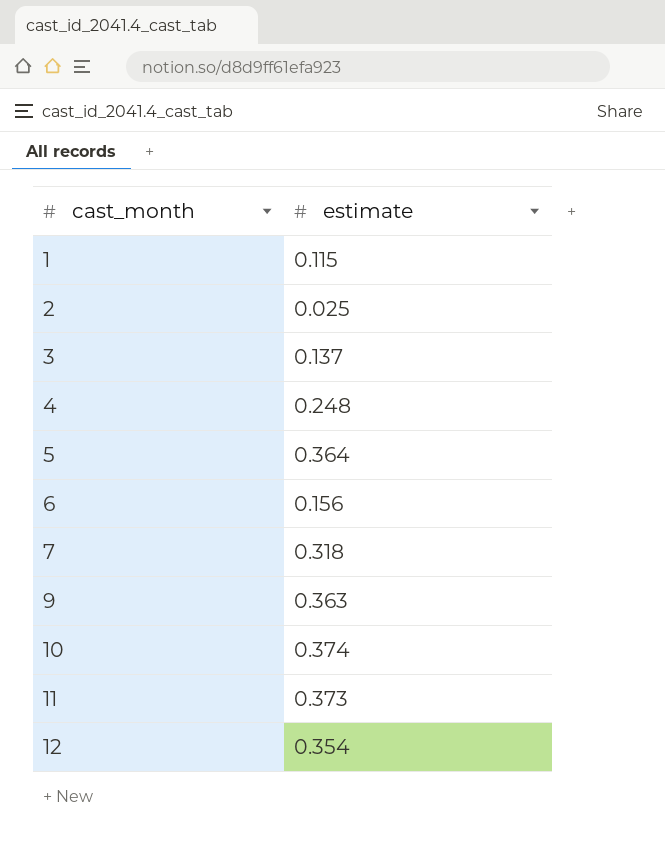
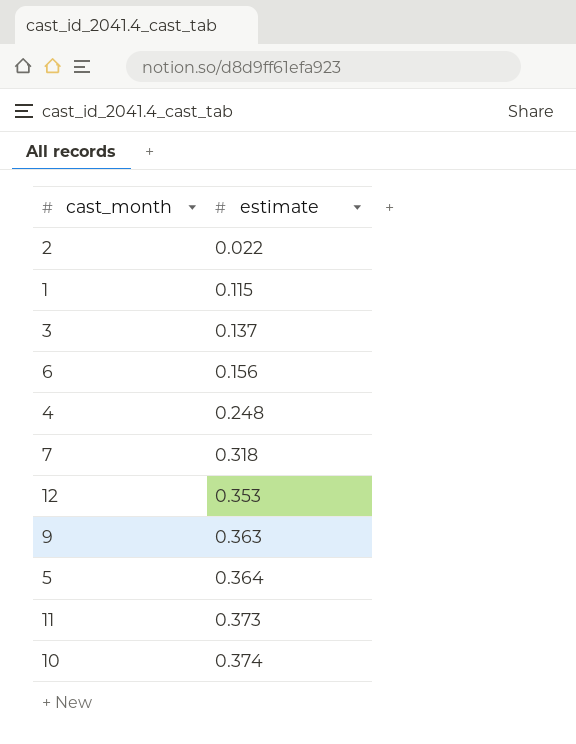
row order: cast_month ascending -> estimate ascending
2 | estimate: 0.025 -> 0.022
12 | estimate: 0.354 -> 0.353

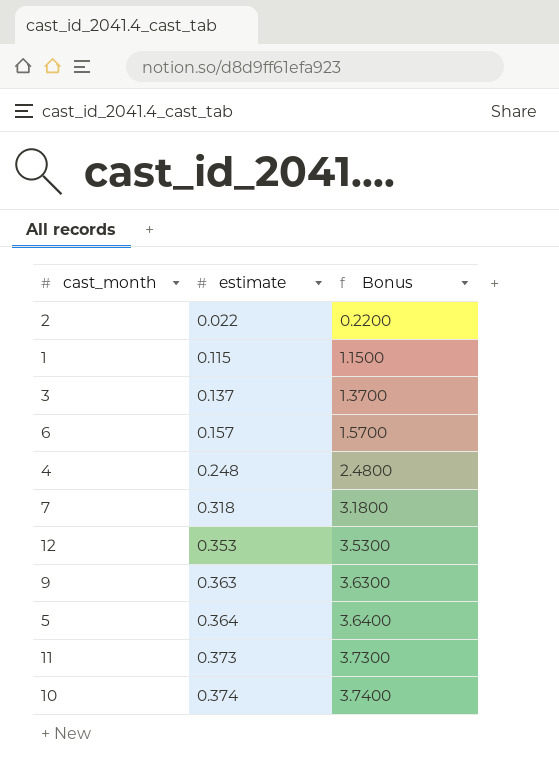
column Bonus | formula: none -> [estimate] * 10
6 | estimate: 0.156 -> 0.157

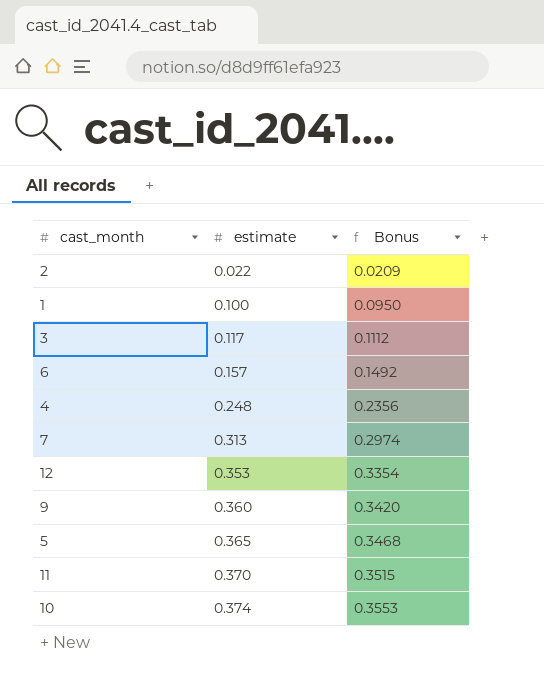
column Bonus | formula: [estimate] * 10 -> [estimate] * 0.95
1 | estimate: 0.115 -> 0.100
3 | estimate: 0.137 -> 0.117
7 | estimate: 0.318 -> 0.313
9 | estimate: 0.363 -> 0.360
5 | estimate: 0.364 -> 0.365
11 | estimate: 0.373 -> 0.370

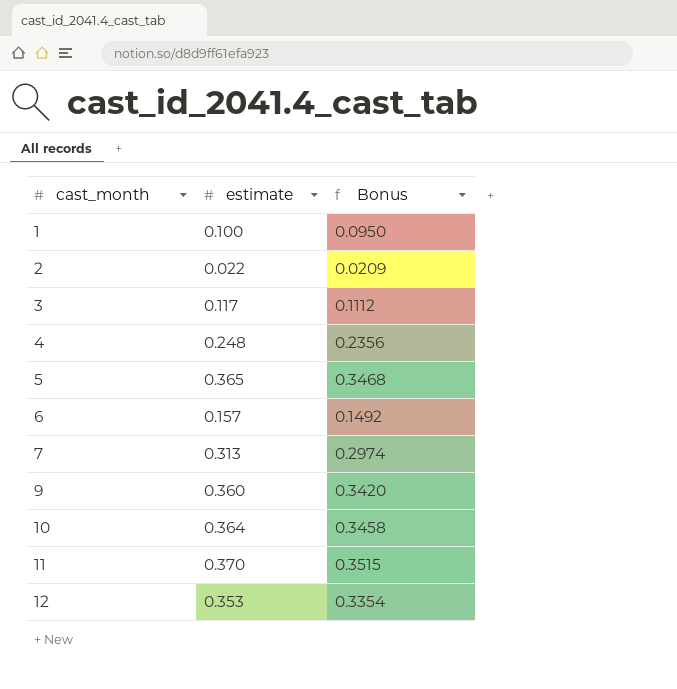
row order: estimate ascending -> cast_month ascending
10 | estimate: 0.374 -> 0.364
10 | Bonus: 0.3553 -> 0.3458

